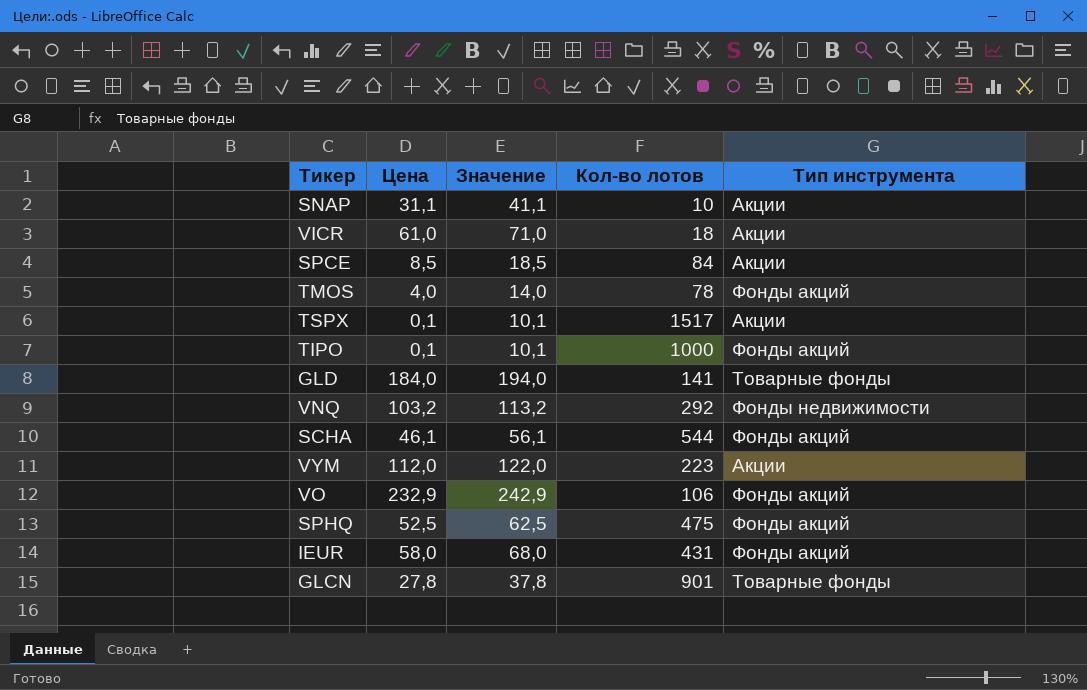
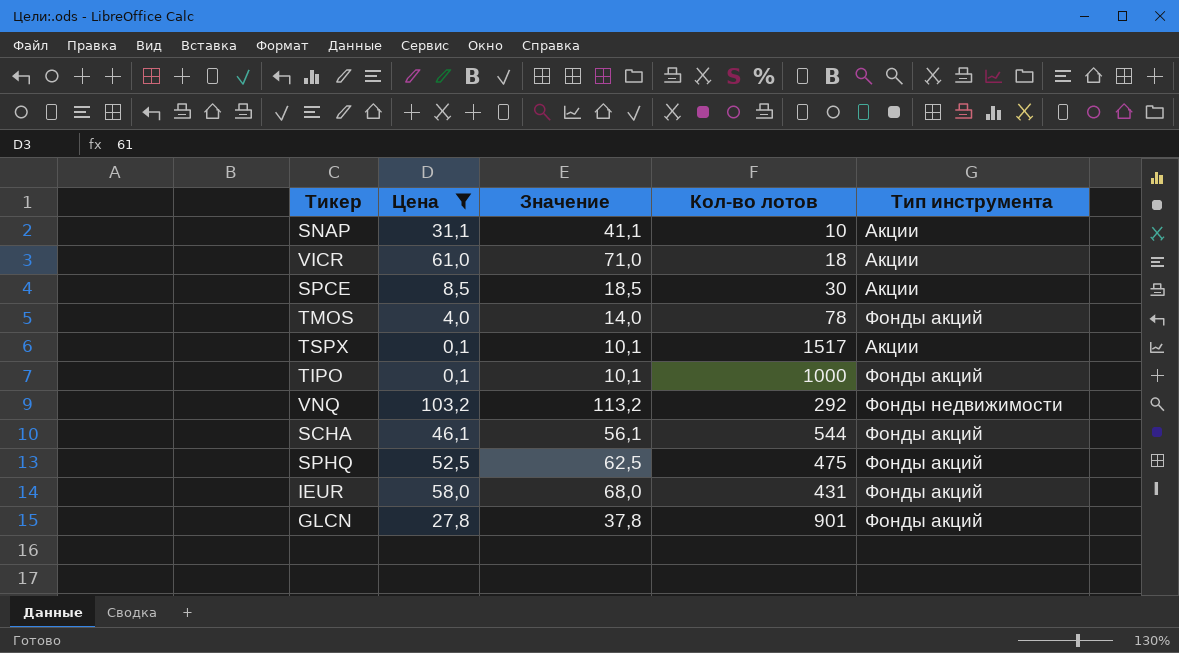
filter: none -> Цена <= 103,2
SPCE | Кол-во лотов: 84 -> 30
GLCN | Тип инструмента: Товарные фонды -> Фонды акций

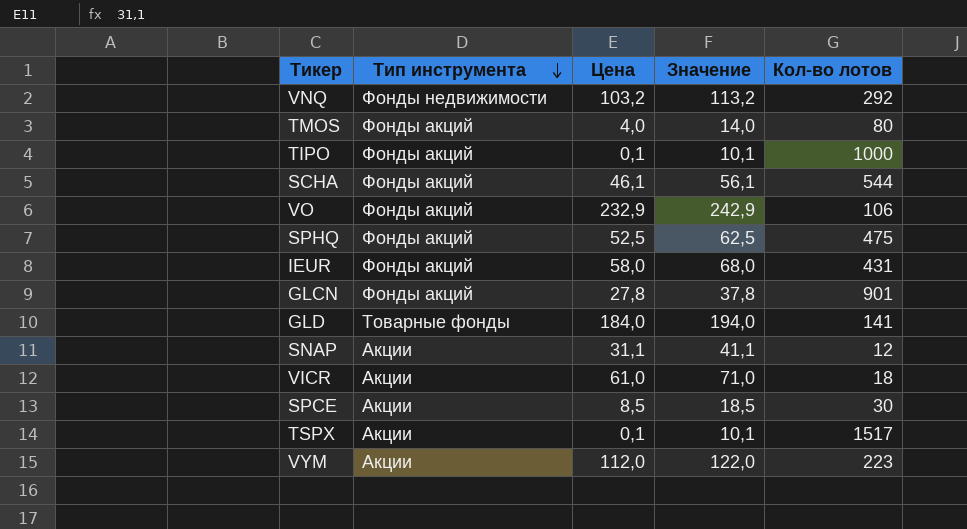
filter: Цена <= 103,2 -> none
row order: none -> Тип инструмента descending
column Тип инструмента | position: 5 -> 2
TMOS | Кол-во лотов: 78 -> 80
SNAP | Кол-во лотов: 10 -> 12

